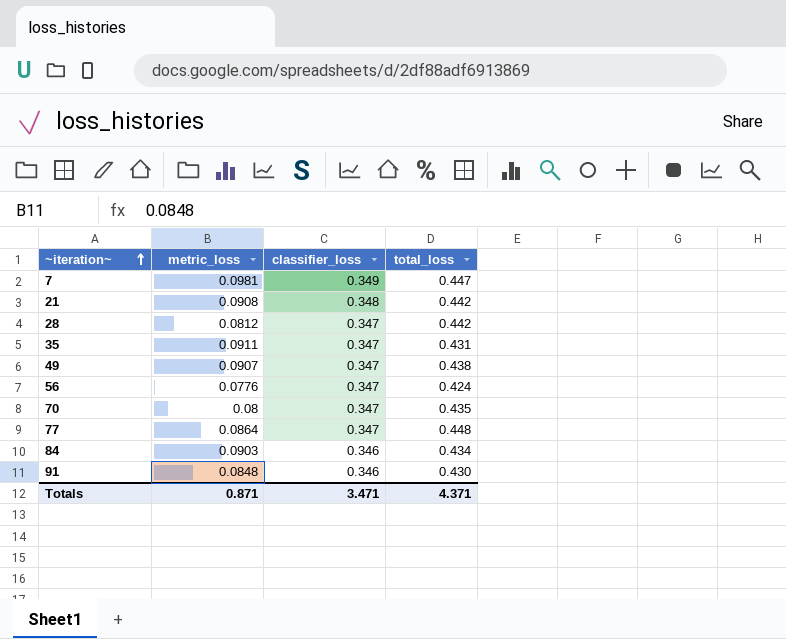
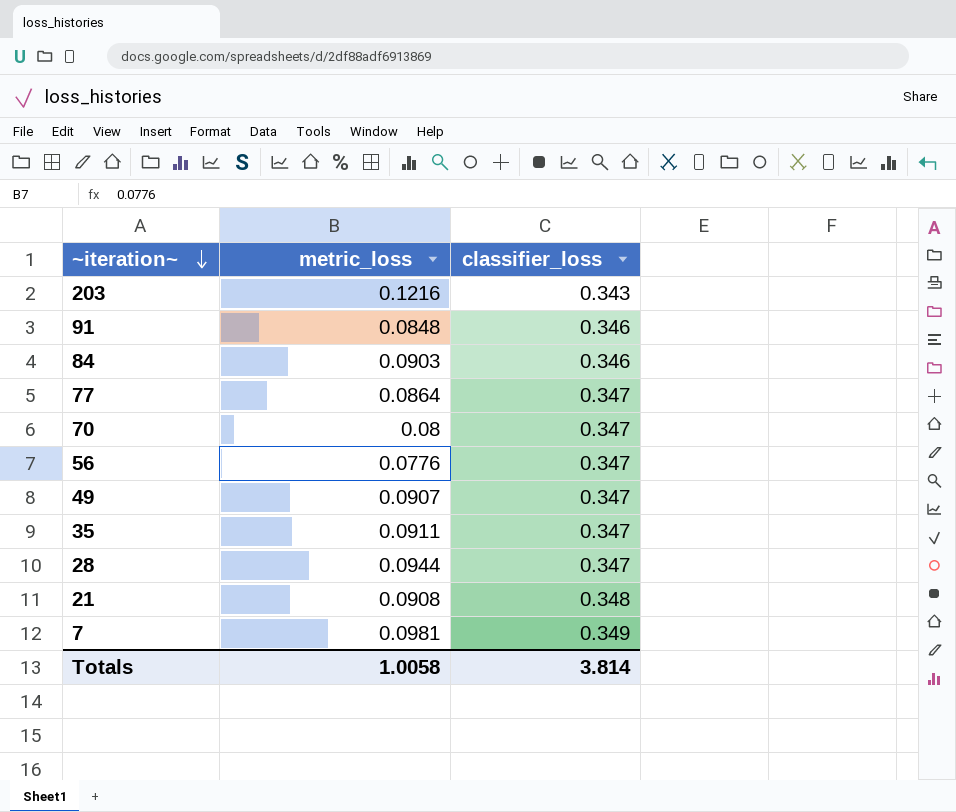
row order: ~iteration~ ascending -> ~iteration~ descending
column total_loss | position: 4 -> none
row 203: none -> 0.1216 | 0.343
28 | metric_loss: 0.0812 -> 0.0944
Totals | metric_loss: 0.871 -> 1.0058
Totals | classifier_loss: 3.471 -> 3.814

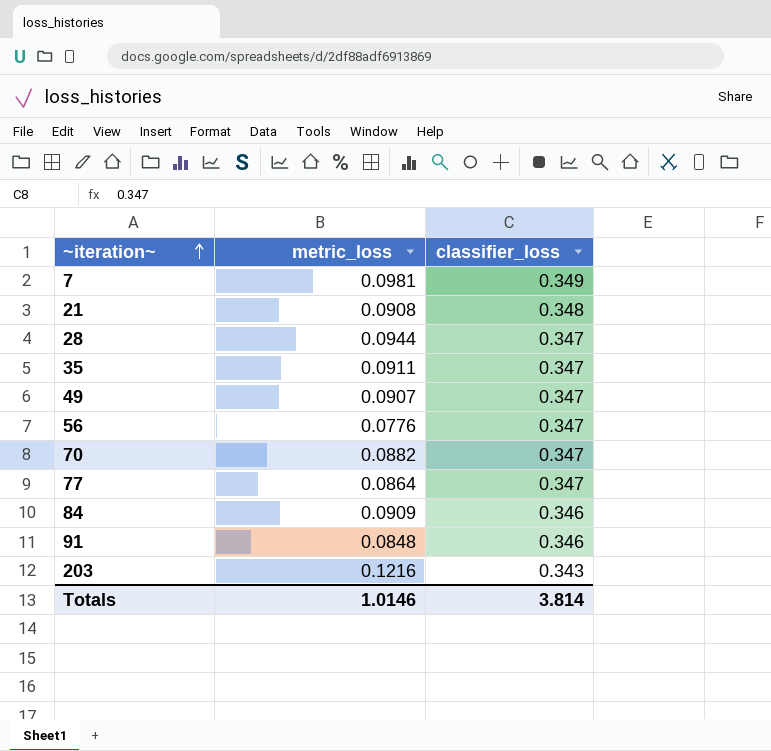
row order: ~iteration~ descending -> ~iteration~ ascending
70 | metric_loss: 0.08 -> 0.0882
84 | metric_loss: 0.0903 -> 0.0909
Totals | metric_loss: 1.0058 -> 1.0146

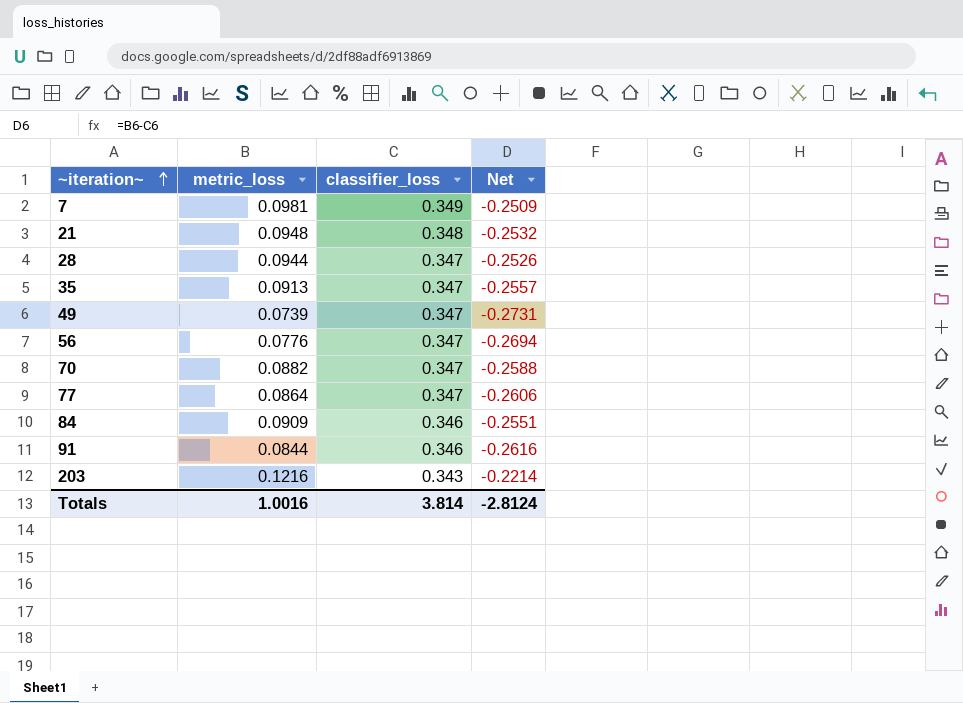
column Net | formula: none -> [metric_loss] - [classifier_loss]
21 | metric_loss: 0.0908 -> 0.0948
35 | metric_loss: 0.0911 -> 0.0913
49 | metric_loss: 0.0907 -> 0.0739
91 | metric_loss: 0.0848 -> 0.0844
Totals | metric_loss: 1.0146 -> 1.0016

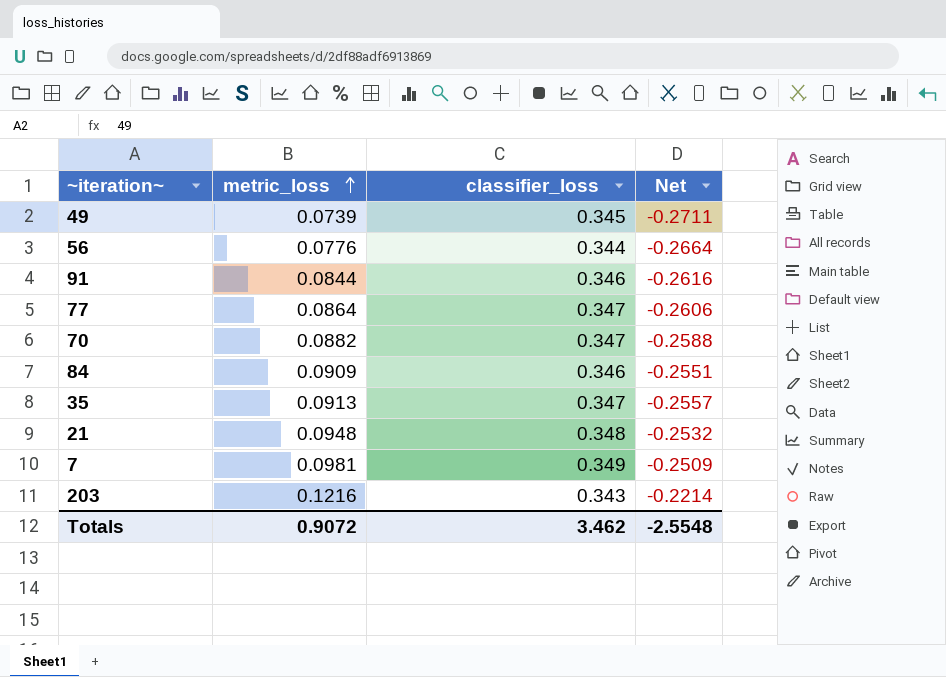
row order: ~iteration~ ascending -> metric_loss ascending
row 28: 0.0944 | 0.347 | -0.2526 -> none
49 | classifier_loss: 0.347 -> 0.345
49 | Net: -0.2731 -> -0.2711
56 | classifier_loss: 0.347 -> 0.344
56 | Net: -0.2694 -> -0.2664
Totals | metric_loss: 1.0016 -> 0.9072
Totals | classifier_loss: 3.814 -> 3.462
Totals | Net: -2.8124 -> -2.5548

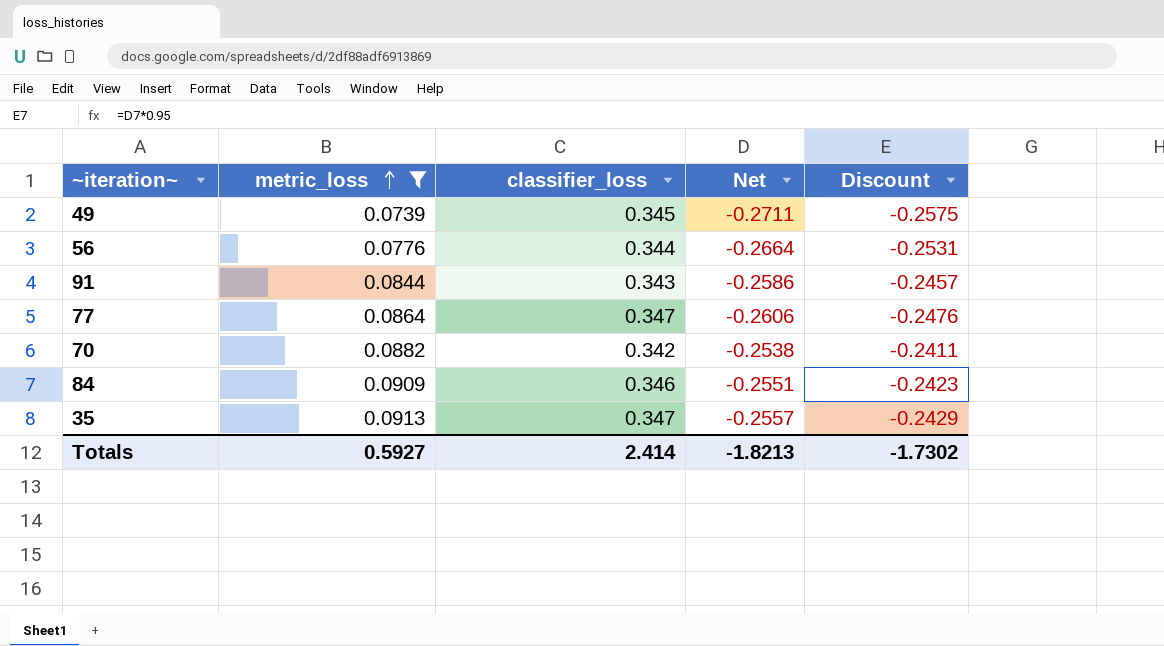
filter: none -> metric_loss <= 0.0913
column Discount | formula: none -> [Net] * 0.95
91 | classifier_loss: 0.346 -> 0.343
91 | Net: -0.2616 -> -0.2586
70 | classifier_loss: 0.347 -> 0.342
70 | Net: -0.2588 -> -0.2538
Totals | metric_loss: 0.9072 -> 0.5927
Totals | classifier_loss: 3.462 -> 2.414
Totals | Net: -2.5548 -> -1.8213

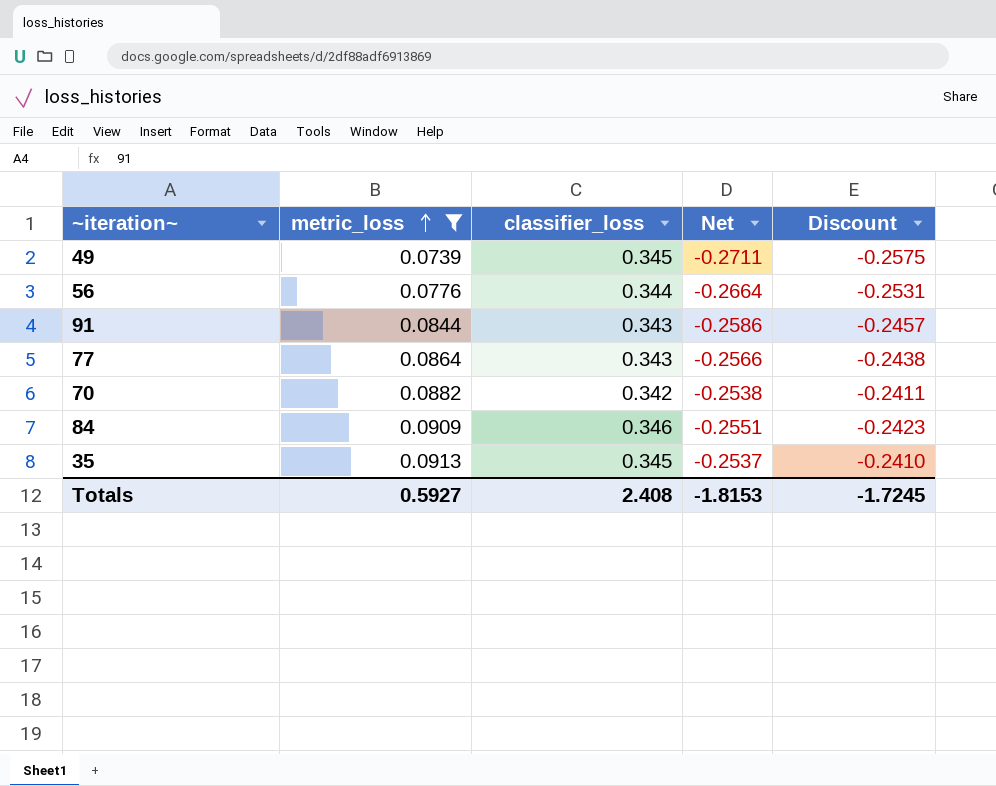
77 | classifier_loss: 0.347 -> 0.343
77 | Net: -0.2606 -> -0.2566
77 | Discount: -0.2476 -> -0.2438
35 | classifier_loss: 0.347 -> 0.345
35 | Net: -0.2557 -> -0.2537
35 | Discount: -0.2429 -> -0.2410
Totals | classifier_loss: 2.414 -> 2.408
Totals | Net: -1.8213 -> -1.8153
Totals | Discount: -1.7302 -> -1.7245

